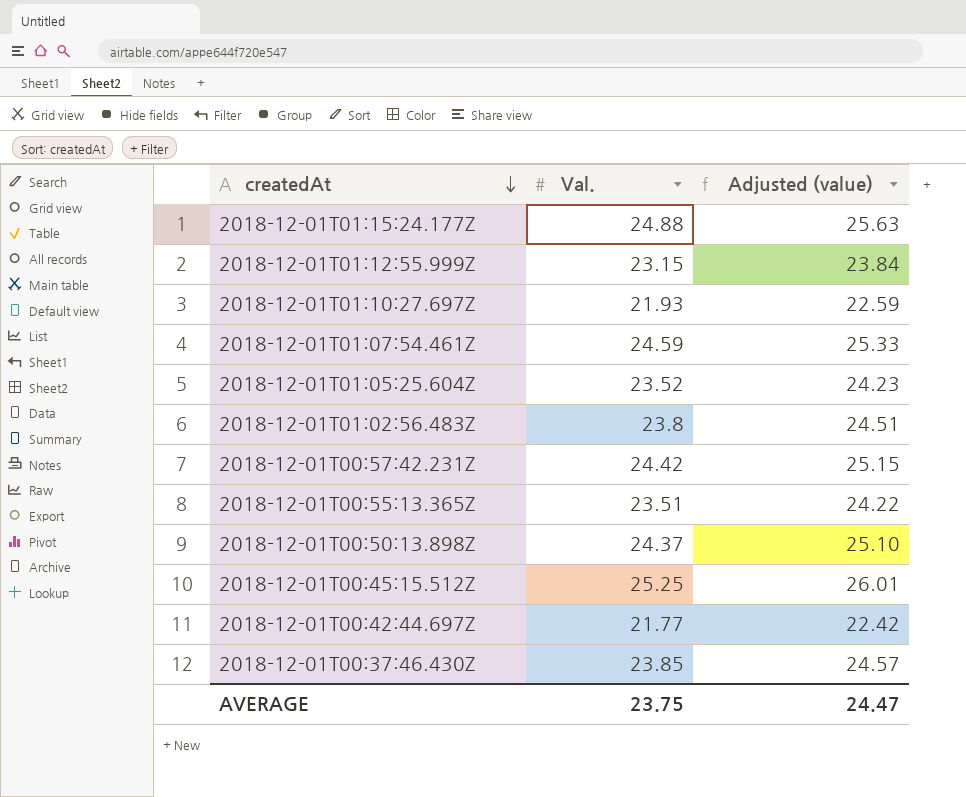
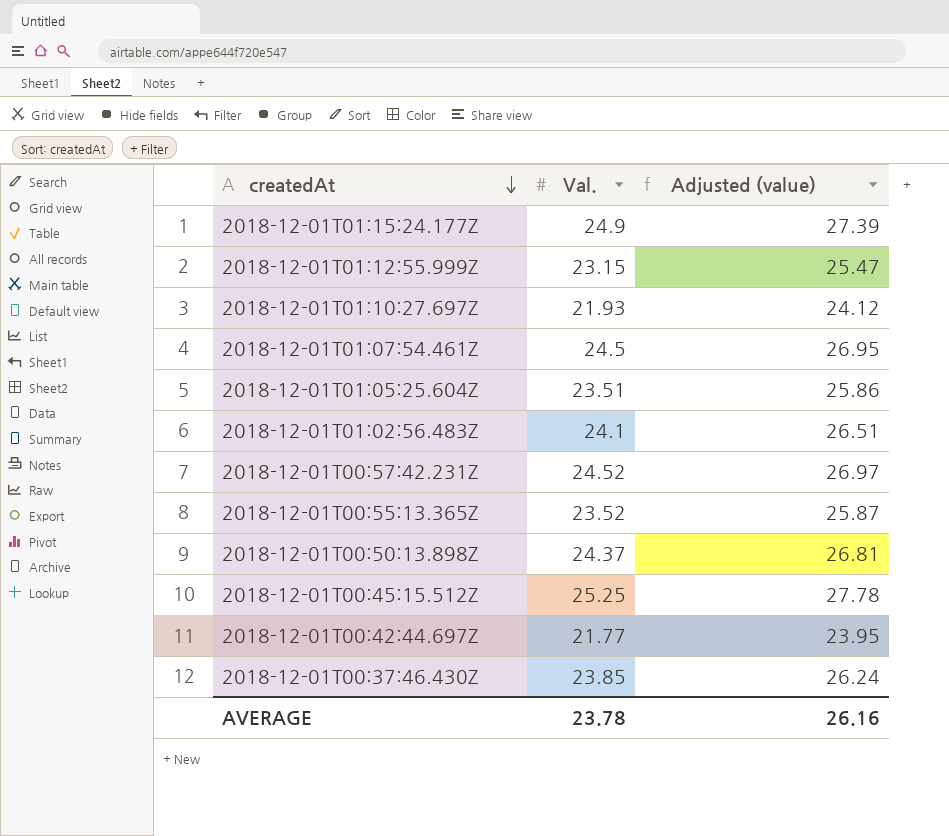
column Adjusted (value) | formula: [Val.] * 1.03 -> [Val.] * 1.1
2018-12-01T01:15:24.177Z | Val.: 24.88 -> 24.9
2018-12-01T01:07:54.461Z | Val.: 24.59 -> 24.5
2018-12-01T01:05:25.604Z | Val.: 23.52 -> 23.51
2018-12-01T01:02:56.483Z | Val.: 23.8 -> 24.1
2018-12-01T00:57:42.231Z | Val.: 24.42 -> 24.52
2018-12-01T00:55:13.365Z | Val.: 23.51 -> 23.52
AVERAGE | Val.: 23.75 -> 23.78
AVERAGE | Adjusted (value): 24.47 -> 26.16

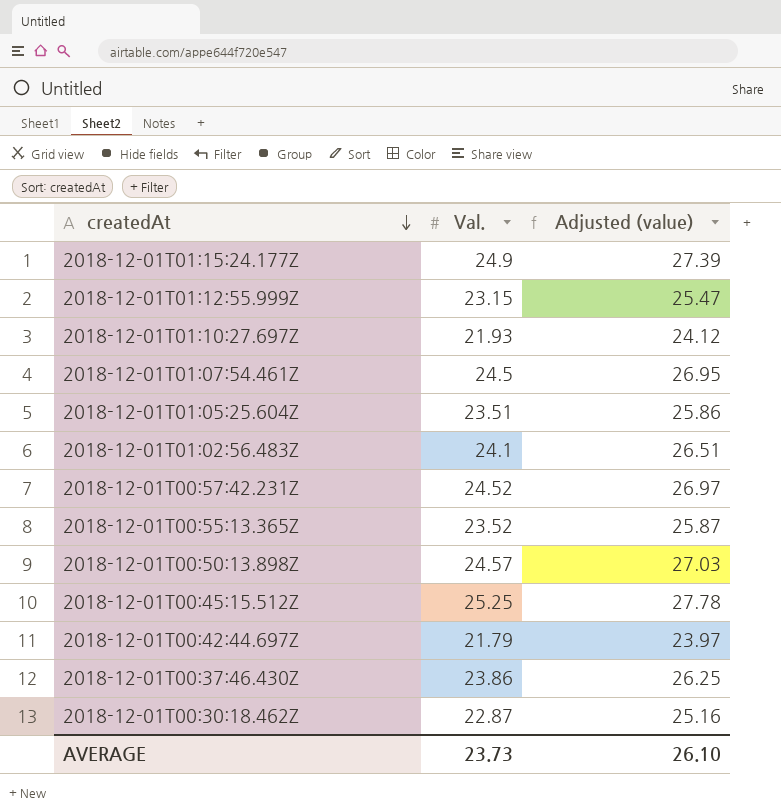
2018-12-01T00:50:13.898Z | Val.: 24.37 -> 24.57
2018-12-01T00:50:13.898Z | Adjusted (value): 26.81 -> 27.03
2018-12-01T00:42:44.697Z | Val.: 21.77 -> 21.79
2018-12-01T00:42:44.697Z | Adjusted (value): 23.95 -> 23.97
2018-12-01T00:37:46.430Z | Val.: 23.85 -> 23.86
2018-12-01T00:37:46.430Z | Adjusted (value): 26.24 -> 26.25
row 2018-12-01T00:30:18.462Z: none -> 22.87 | 25.16
AVERAGE | Val.: 23.78 -> 23.73
AVERAGE | Adjusted (value): 26.16 -> 26.10

